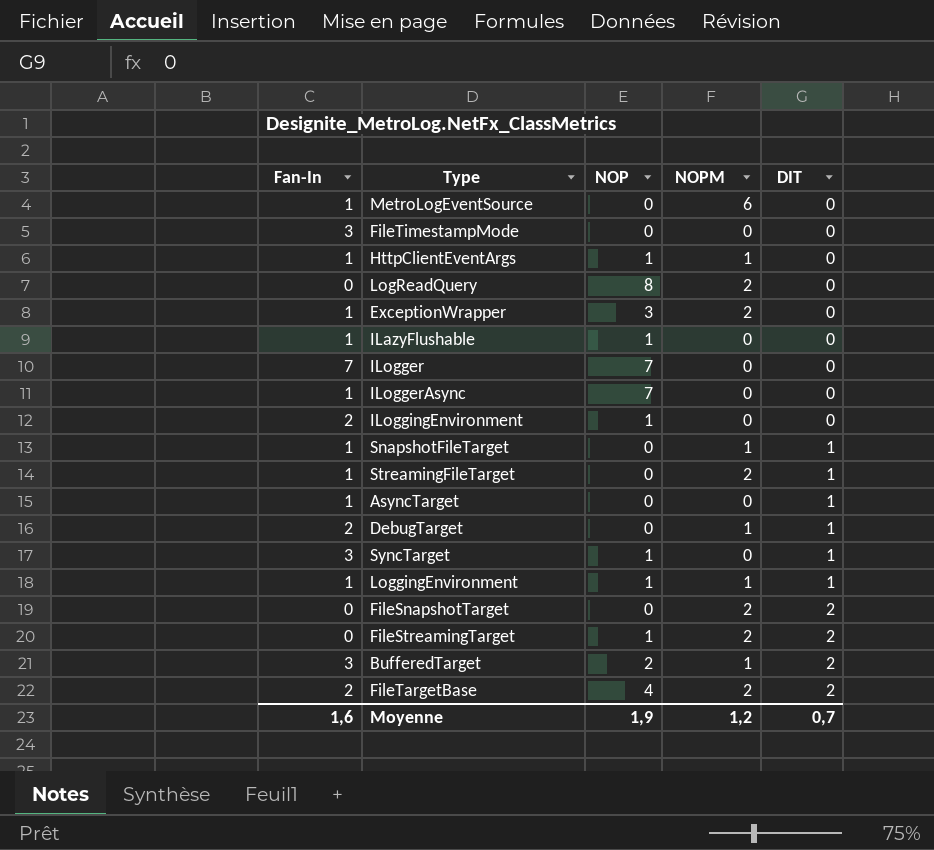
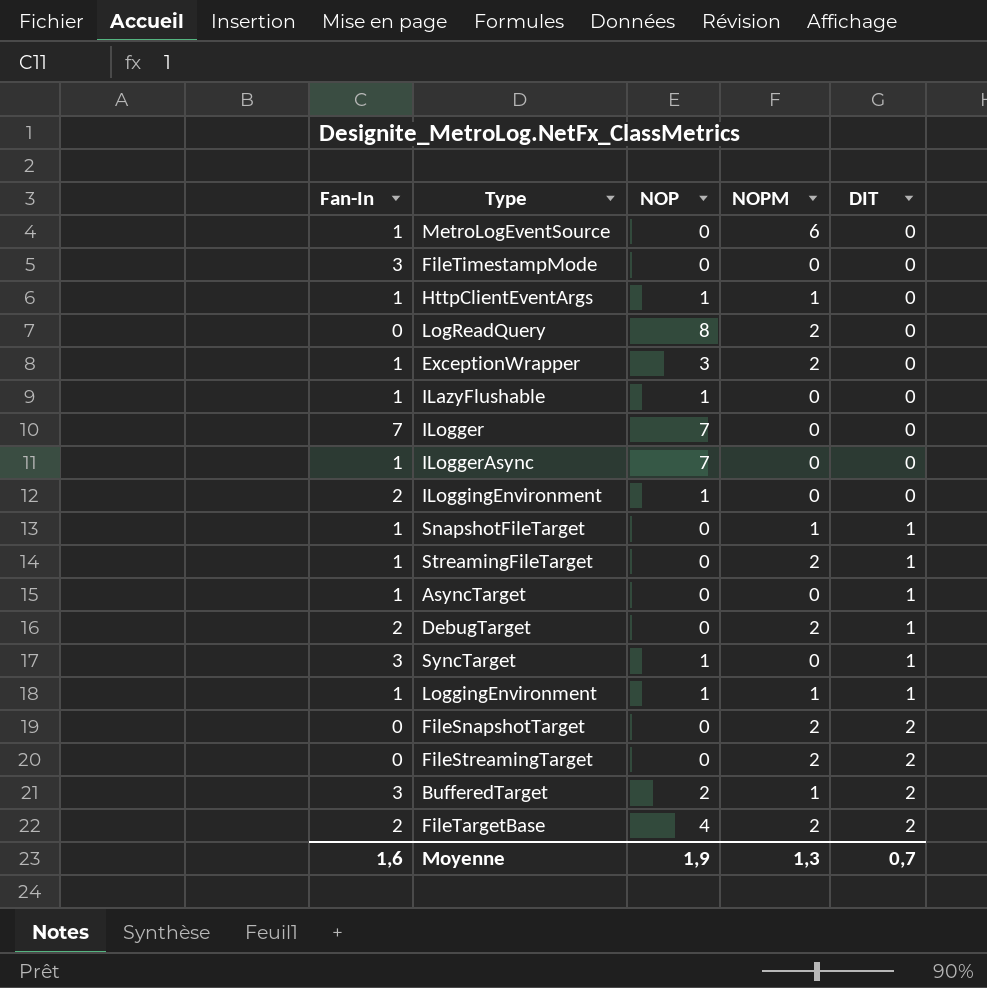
DebugTarget | NOPM: 1 -> 2
FileStreamingTarget | NOP: 1 -> 0
Moyenne | NOPM: 1,2 -> 1,3

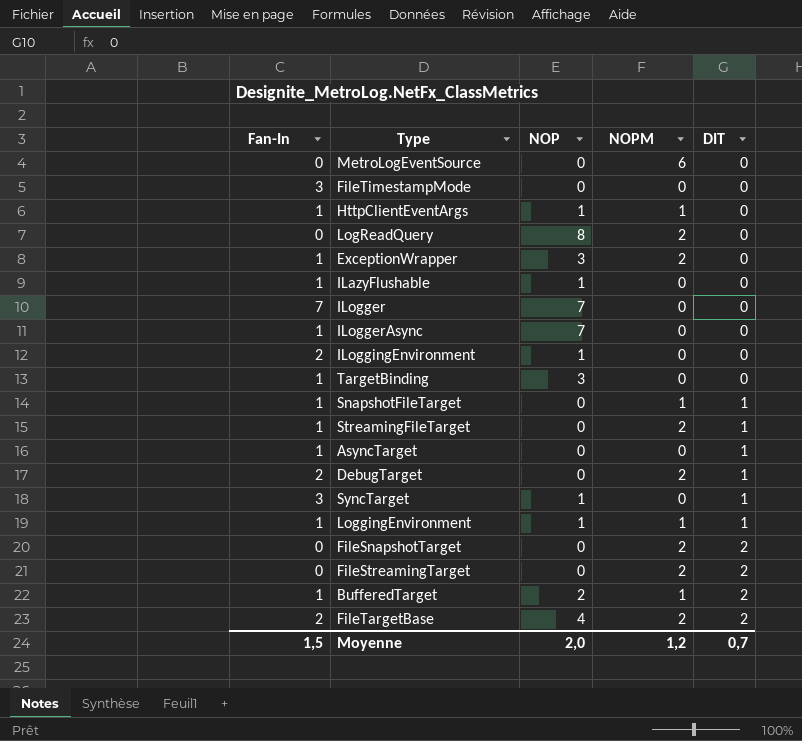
MetroLogEventSource | Fan-In: 1 -> 0
row TargetBinding: none -> 1 | 3 | 0 | 0
BufferedTarget | Fan-In: 3 -> 1
Moyenne | Fan-In: 1,6 -> 1,5
Moyenne | NOP: 1,9 -> 2,0
Moyenne | NOPM: 1,3 -> 1,2

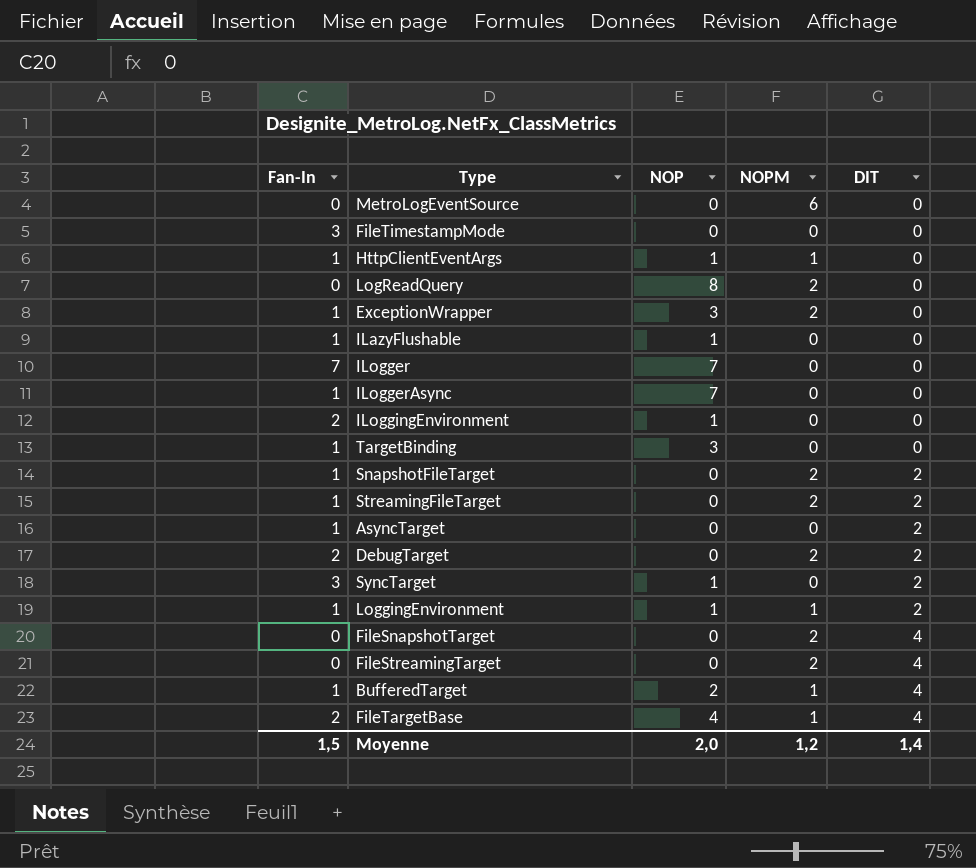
SnapshotFileTarget | NOPM: 1 -> 2
SnapshotFileTarget | DIT: 1 -> 2
StreamingFileTarget | DIT: 1 -> 2
AsyncTarget | DIT: 1 -> 2
DebugTarget | DIT: 1 -> 2
SyncTarget | DIT: 1 -> 2
LoggingEnvironment | DIT: 1 -> 2
FileSnapshotTarget | DIT: 2 -> 4
FileStreamingTarget | DIT: 2 -> 4
BufferedTarget | DIT: 2 -> 4
FileTargetBase | NOPM: 2 -> 1
FileTargetBase | DIT: 2 -> 4
Moyenne | DIT: 0,7 -> 1,4

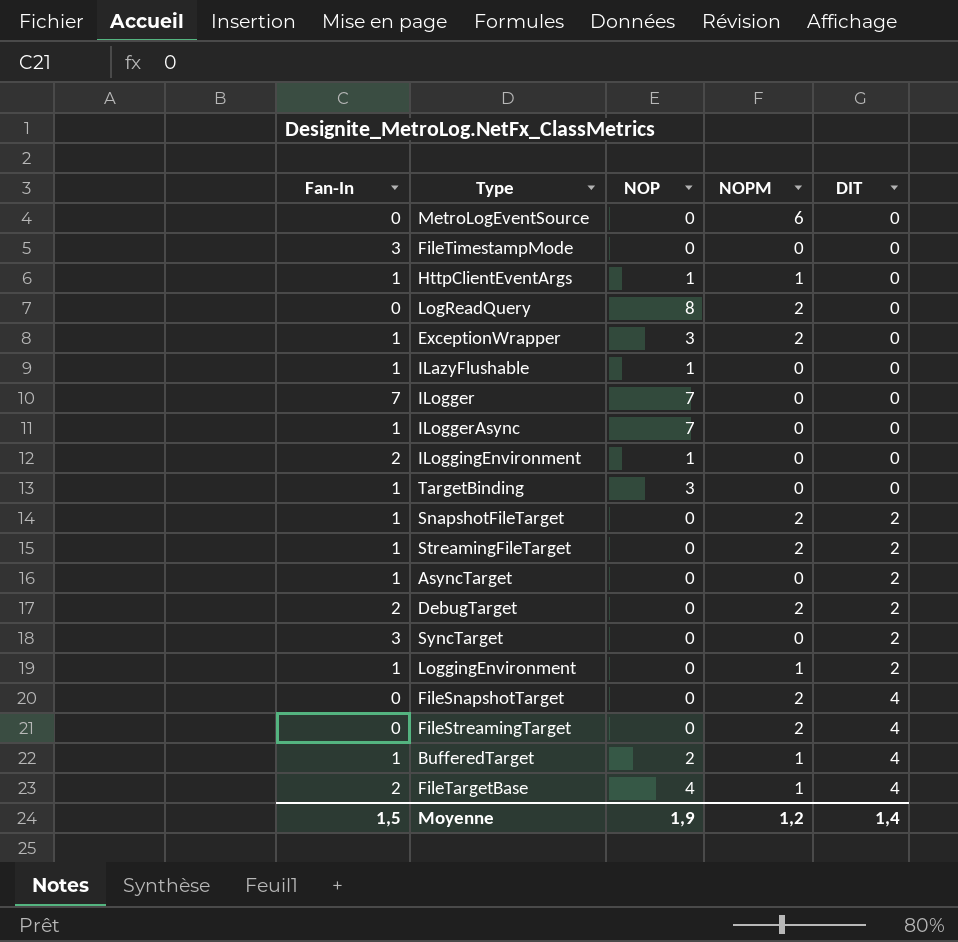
SyncTarget | NOP: 1 -> 0
LoggingEnvironment | NOP: 1 -> 0
Moyenne | NOP: 2,0 -> 1,9

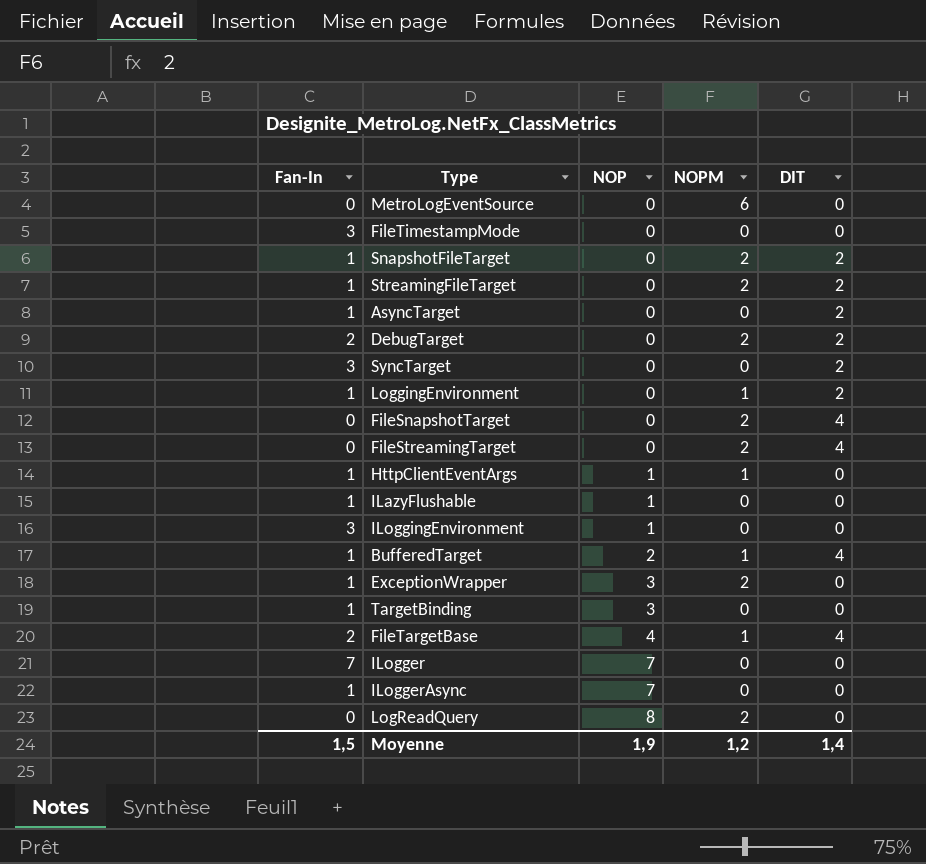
row order: DIT ascending -> NOP ascending
ILoggingEnvironment | Fan-In: 2 -> 3

